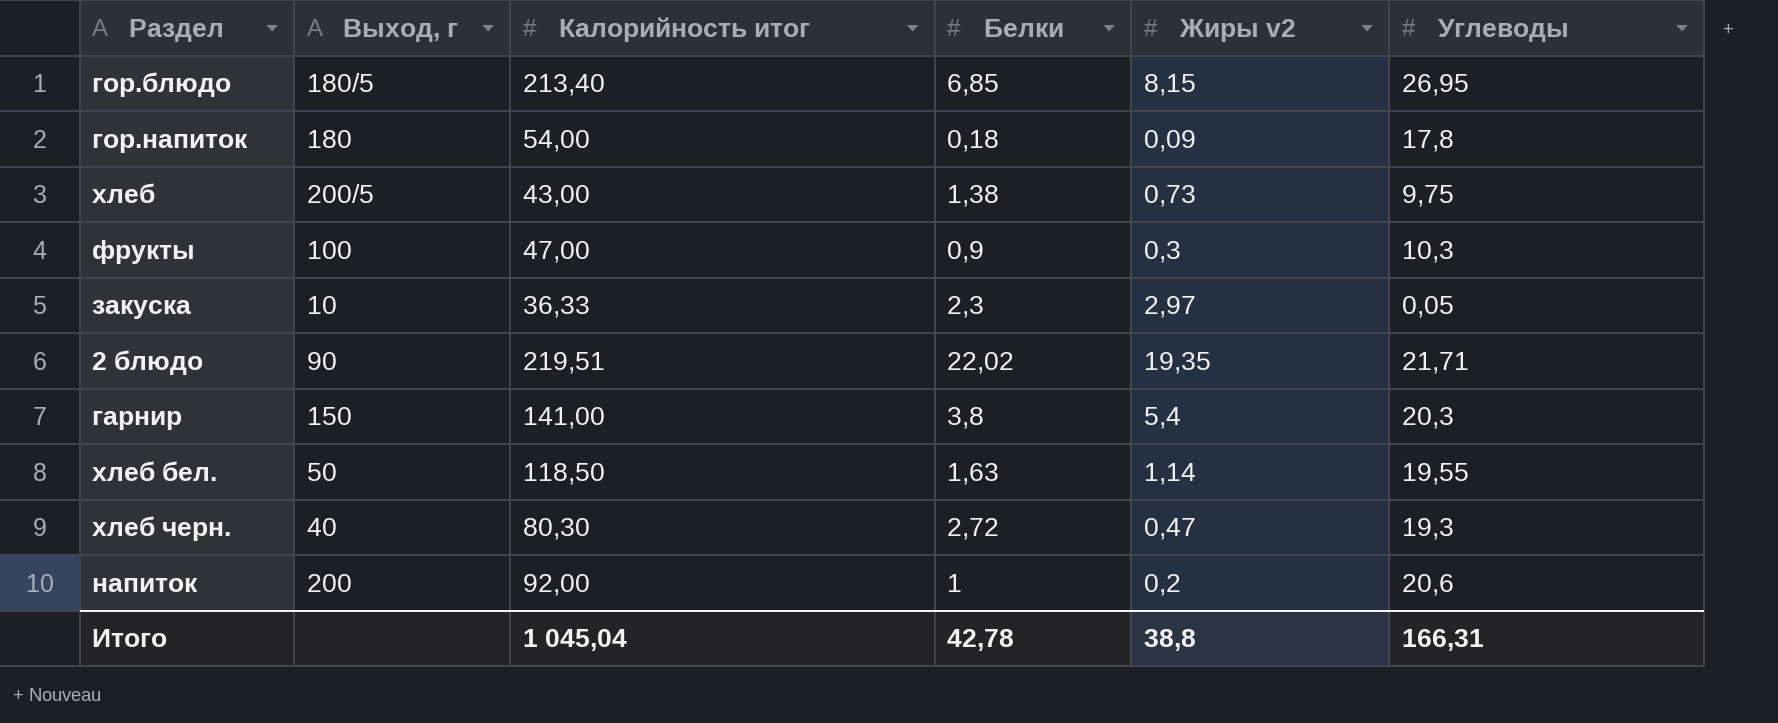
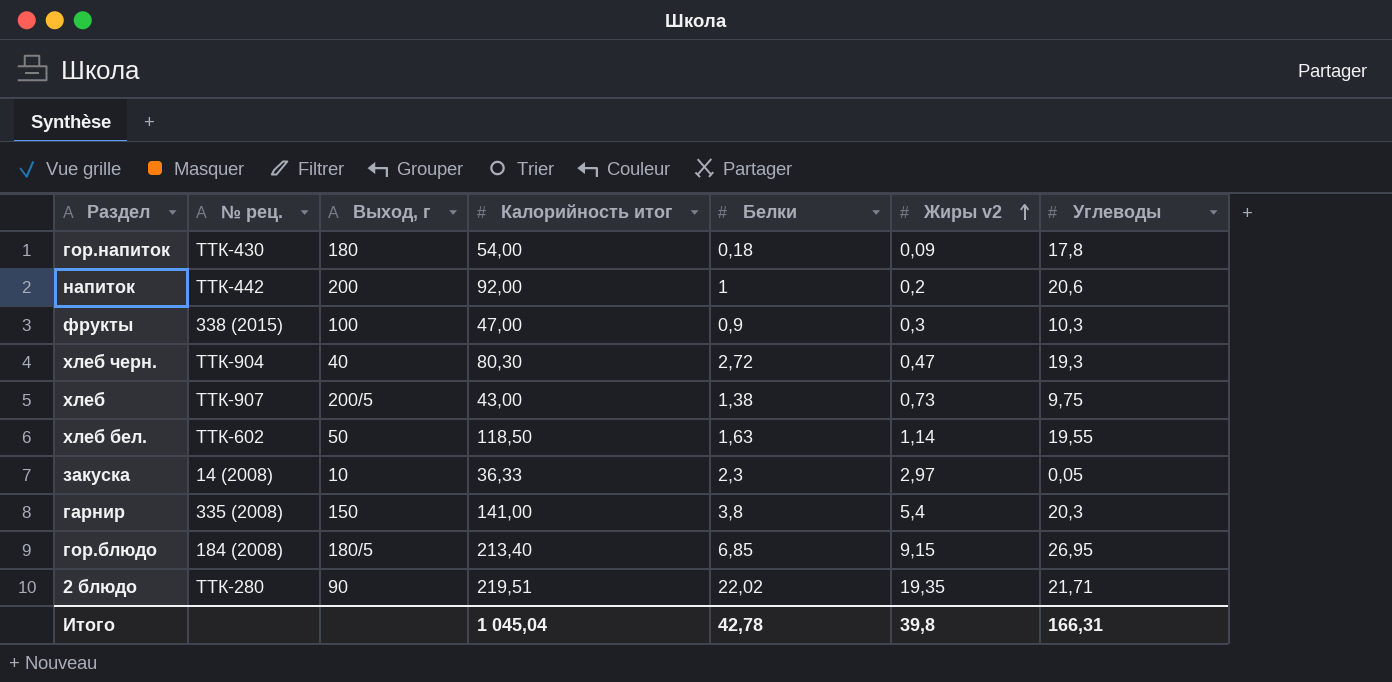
row order: none -> Жиры v2 ascending
column № рец. | position: none -> 2
гор.блюдо | Жиры v2: 8,15 -> 9,15
Итого | Жиры v2: 38,8 -> 39,8

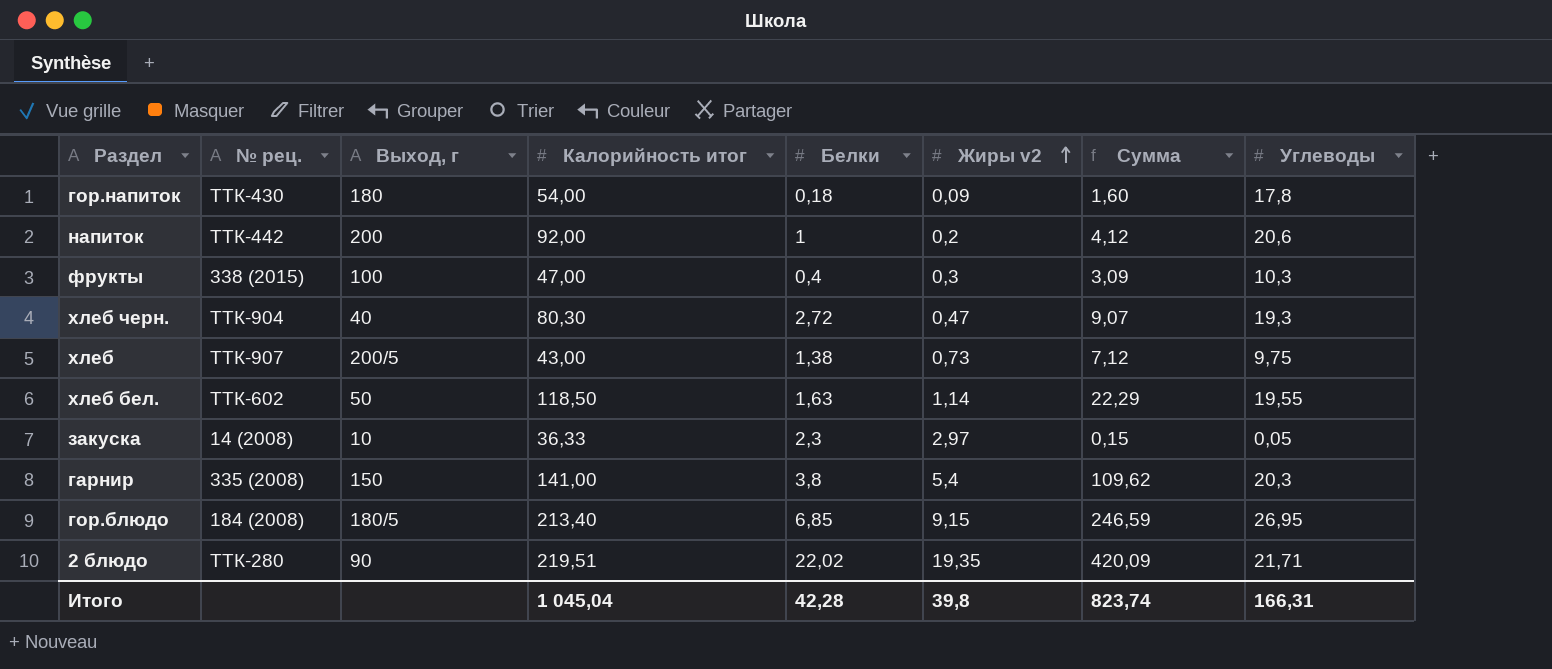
column Сумма | formula: none -> [Жиры v2] * [Углеводы]
фрукты | Белки: 0,9 -> 0,4
Итого | Белки: 42,78 -> 42,28

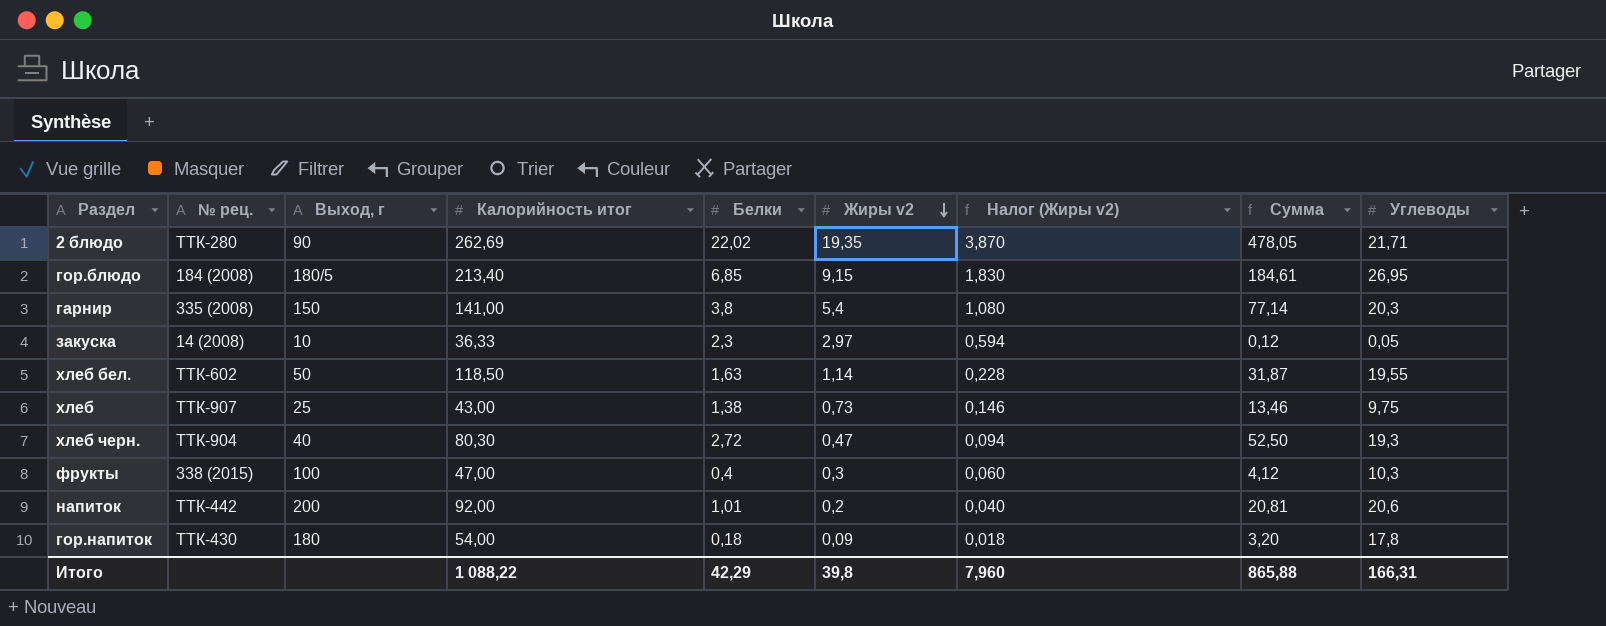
row order: Жиры v2 ascending -> Жиры v2 descending
column Налог (Жиры v2) | formula: none -> [Жиры v2] * 0,2
column Сумма | formula: [Жиры v2] * [Углеводы] -> [Белки] * [Углеводы]
2 блюдо | Калорийность итог: 219,51 -> 262,69
хлеб | Выход, г: 200/5 -> 25
напиток | Белки: 1 -> 1,01
Итого | Калорийность итог: 1 045,04 -> 1 088,22
Итого | Белки: 42,28 -> 42,29
Итого | Сумма: 823,74 -> 865,88

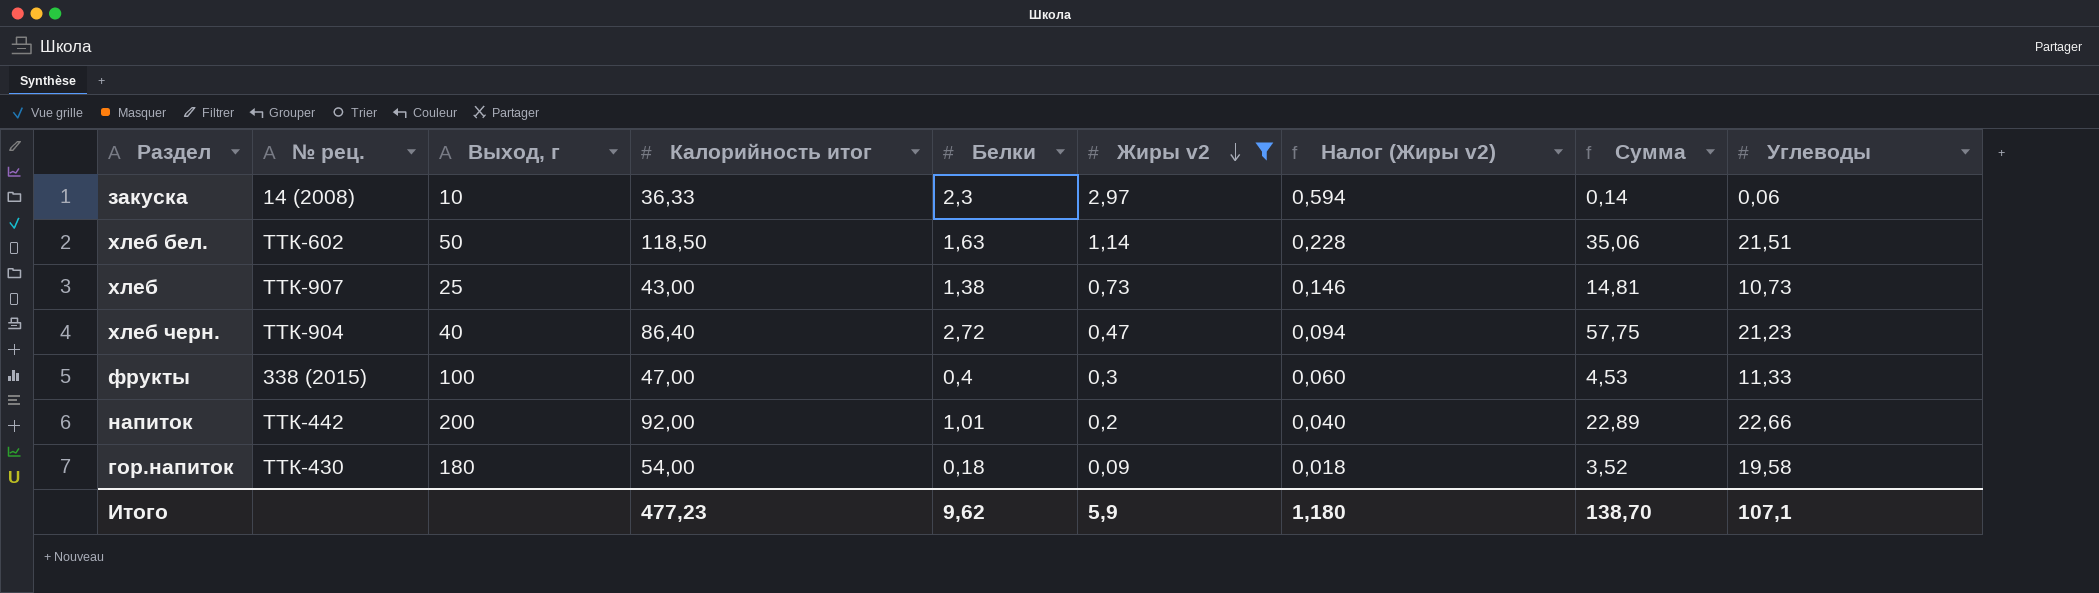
filter: none -> Жиры v2 <= 2,97
закуска | Сумма: 0,12 -> 0,14
закуска | Углеводы: 0,05 -> 0,06
хлеб бел. | Сумма: 31,87 -> 35,06
хлеб бел. | Углеводы: 19,55 -> 21,51
хлеб | Сумма: 13,46 -> 14,81
хлеб | Углеводы: 9,75 -> 10,73
хлеб черн. | Калорийность итог: 80,30 -> 86,40
хлеб черн. | Сумма: 52,50 -> 57,75
хлеб черн. | Углеводы: 19,3 -> 21,23
фрукты | Сумма: 4,12 -> 4,53
фрукты | Углеводы: 10,3 -> 11,33
напиток | Сумма: 20,81 -> 22,89
напиток | Углеводы: 20,6 -> 22,66
гор.напиток | Сумма: 3,20 -> 3,52
гор.напиток | Углеводы: 17,8 -> 19,58
Итого | Калорийность итог: 1 088,22 -> 477,23
Итого | Белки: 42,29 -> 9,62
Итого | Жиры v2: 39,8 -> 5,9
Итого | Налог (Жиры v2): 7,960 -> 1,180
Итого | Сумма: 865,88 -> 138,70
Итого | Углеводы: 166,31 -> 107,1

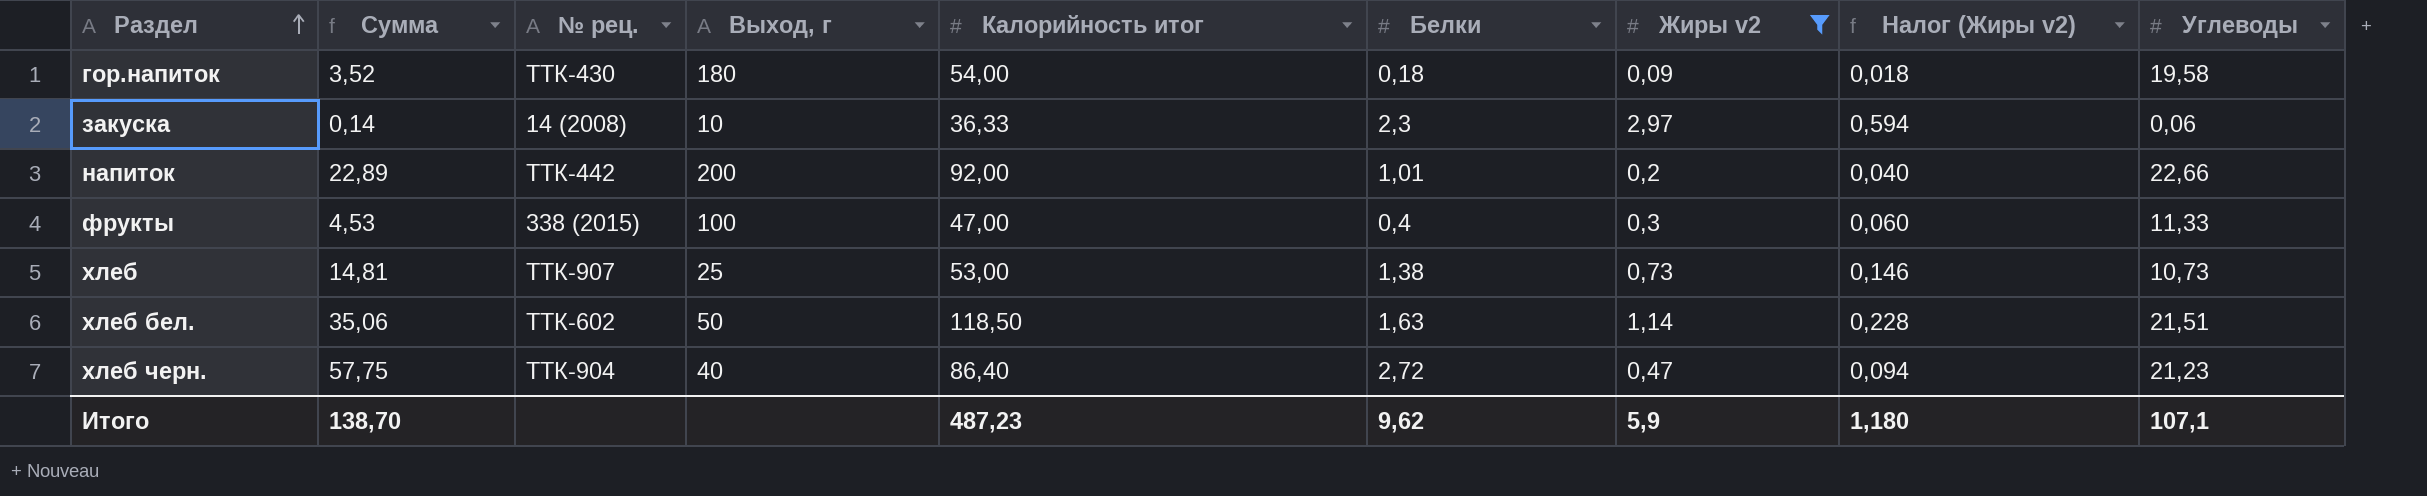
row order: Жиры v2 descending -> Раздел ascending
column Сумма | position: 8 -> 2
хлеб | Калорийность итог: 43,00 -> 53,00
Итого | Калорийность итог: 477,23 -> 487,23

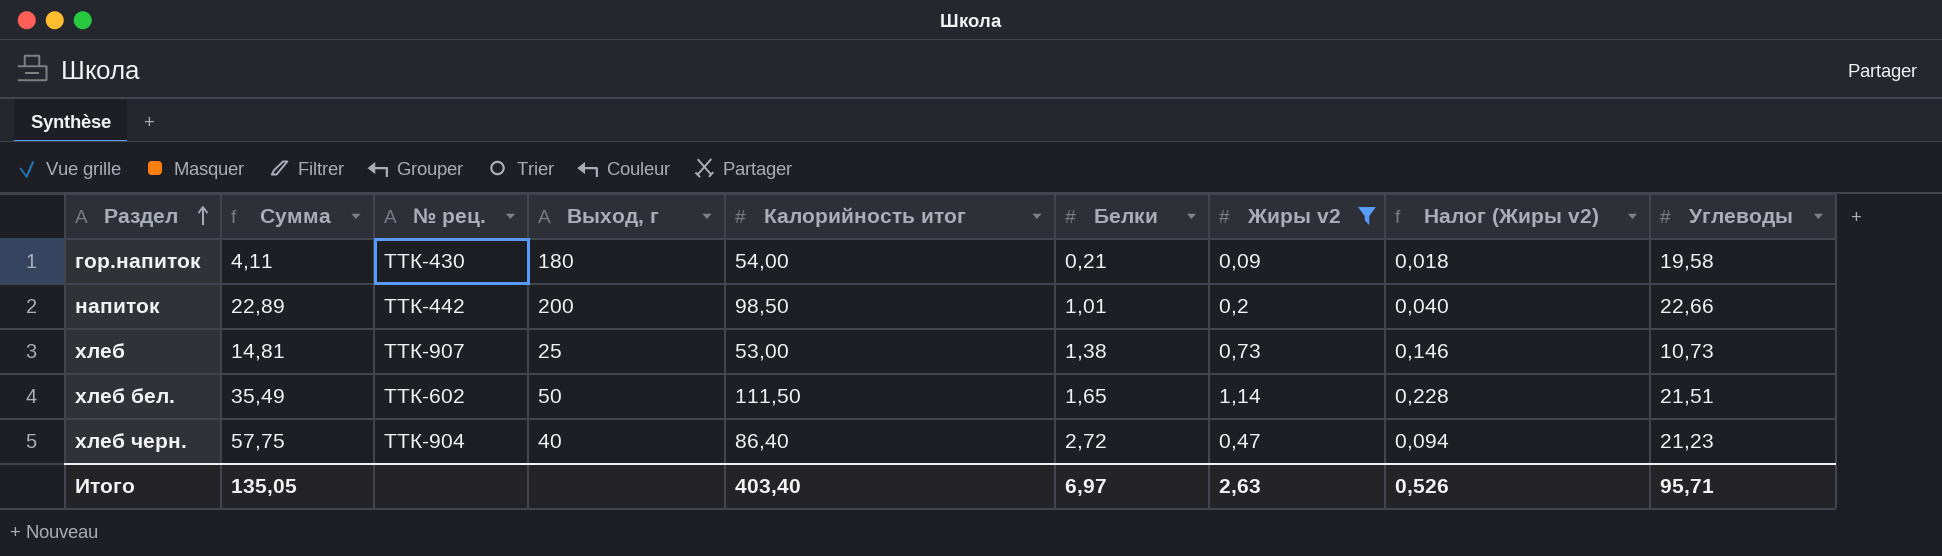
row закуска: 0,14 | 14 (2008) | 10 | 36,33 | 2,3 | 2,97 | 0,594 | 0,06 -> none
row фрукты: 4,53 | 338 (2015) | 100 | 47,00 | 0,4 | 0,3 | 0,060 | 11,33 -> none
гор.напиток | Сумма: 3,52 -> 4,11
гор.напиток | Белки: 0,18 -> 0,21
напиток | Калорийность итог: 92,00 -> 98,50
хлеб бел. | Сумма: 35,06 -> 35,49
хлеб бел. | Калорийность итог: 118,50 -> 111,50
хлеб бел. | Белки: 1,63 -> 1,65
Итого | Сумма: 138,70 -> 135,05
Итого | Калорийность итог: 487,23 -> 403,40
Итого | Белки: 9,62 -> 6,97
Итого | Жиры v2: 5,9 -> 2,63
Итого | Налог (Жиры v2): 1,180 -> 0,526
Итого | Углеводы: 107,1 -> 95,71

